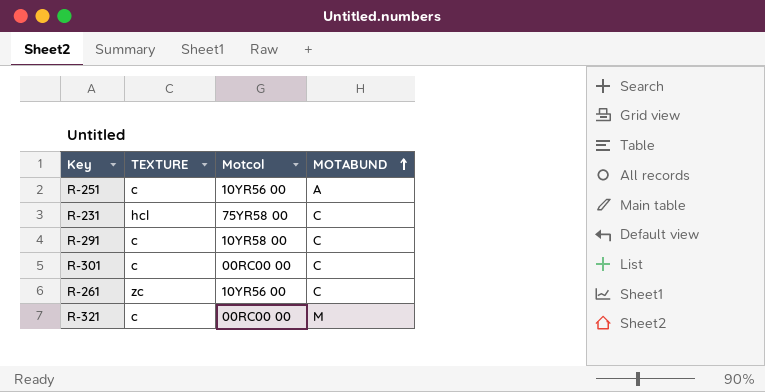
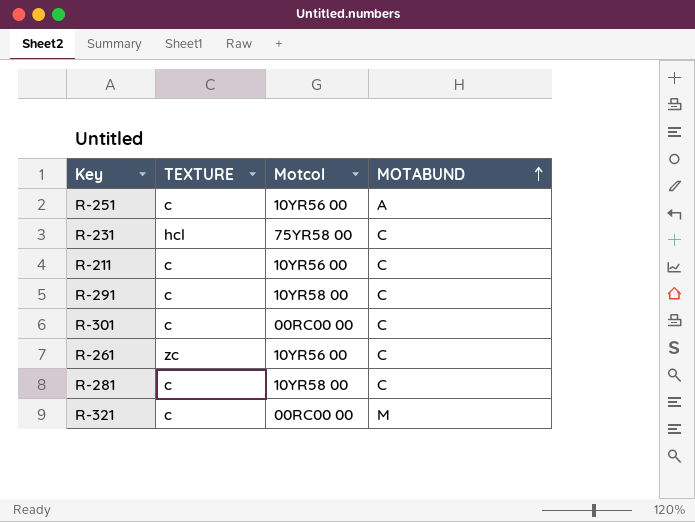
row R-211: none -> c | 10YR56 00 | C
row R-281: none -> c | 10YR58 00 | C

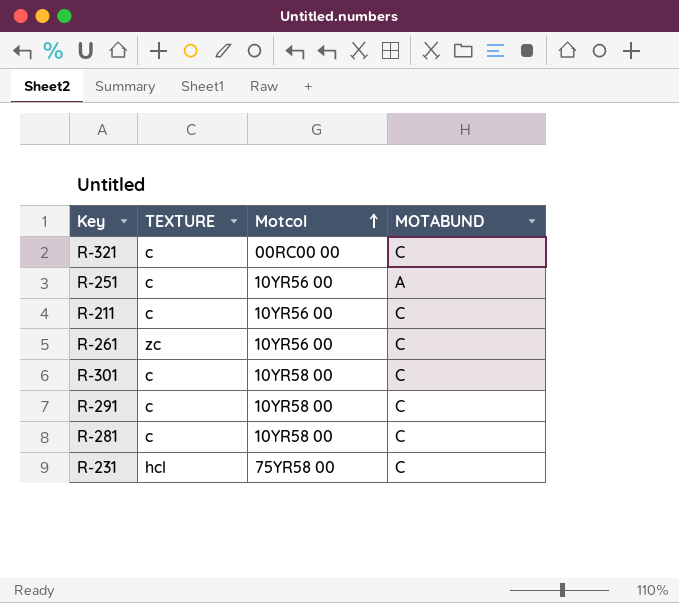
row order: MOTABUND ascending -> Motcol ascending
R-321 | MOTABUND: M -> C
R-301 | Motcol: 00RC00 00 -> 10YR58 00

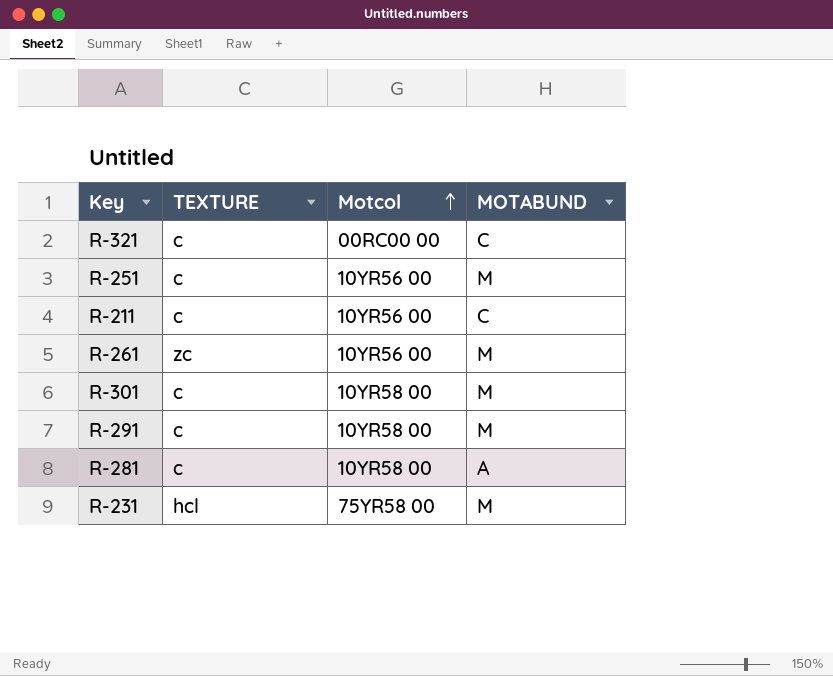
R-251 | MOTABUND: A -> M
R-261 | MOTABUND: C -> M
R-301 | MOTABUND: C -> M
R-291 | MOTABUND: C -> M
R-281 | MOTABUND: C -> A
R-231 | MOTABUND: C -> M

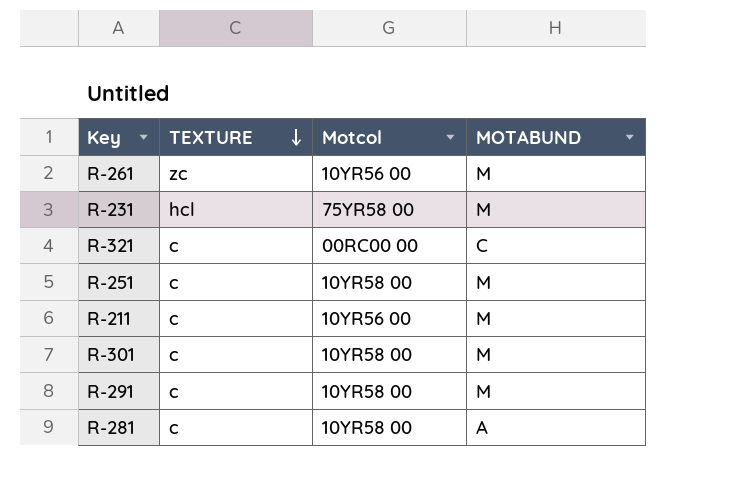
row order: Motcol ascending -> TEXTURE descending
R-251 | Motcol: 10YR56 00 -> 10YR58 00
R-211 | MOTABUND: C -> M

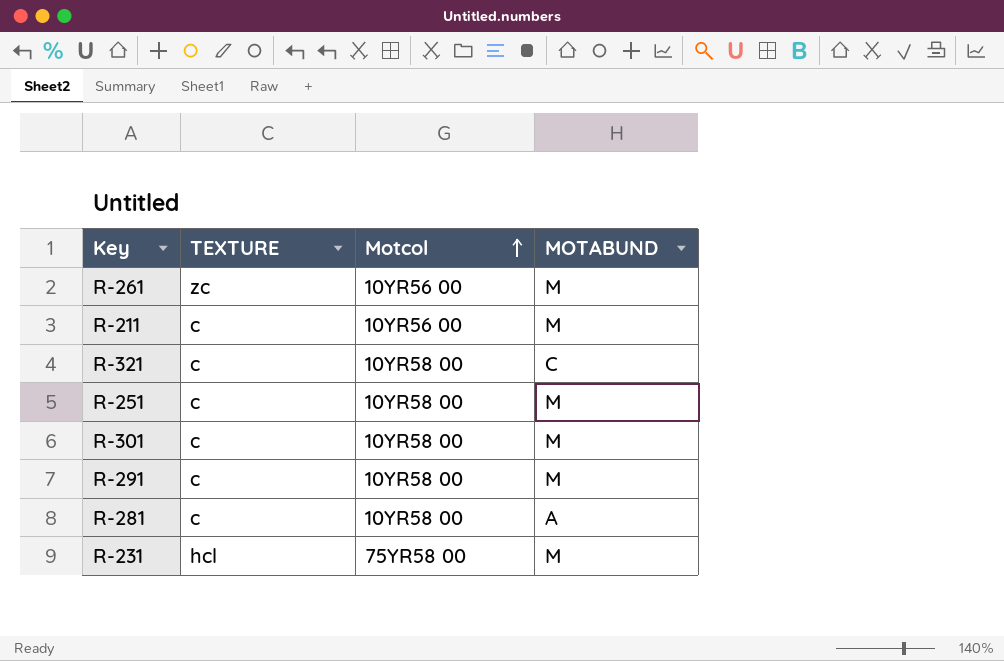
row order: TEXTURE descending -> Motcol ascending
R-321 | Motcol: 00RC00 00 -> 10YR58 00

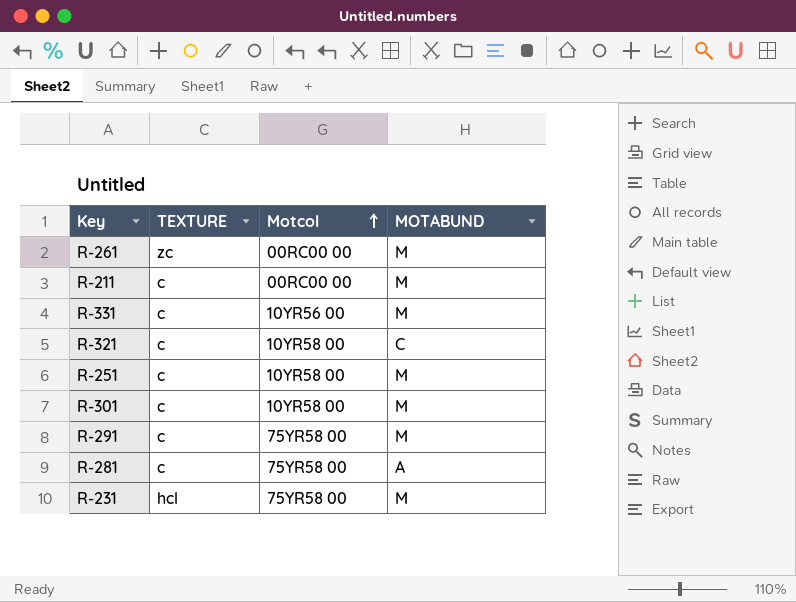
R-261 | Motcol: 10YR56 00 -> 00RC00 00
R-211 | Motcol: 10YR56 00 -> 00RC00 00
row R-331: none -> c | 10YR56 00 | M
R-291 | Motcol: 10YR58 00 -> 75YR58 00
R-281 | Motcol: 10YR58 00 -> 75YR58 00

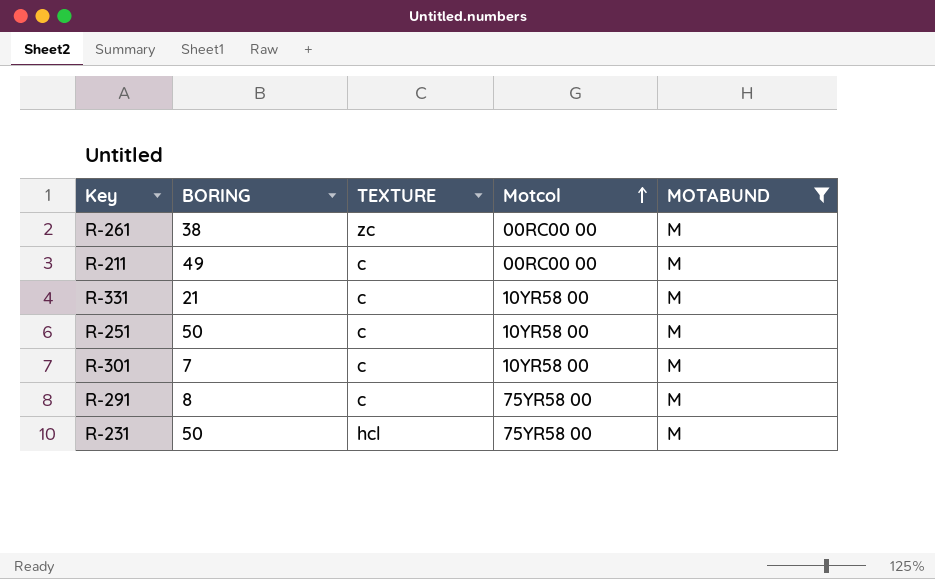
filter: none -> MOTABUND = M
column BORING | position: none -> 2
R-331 | Motcol: 10YR56 00 -> 10YR58 00

